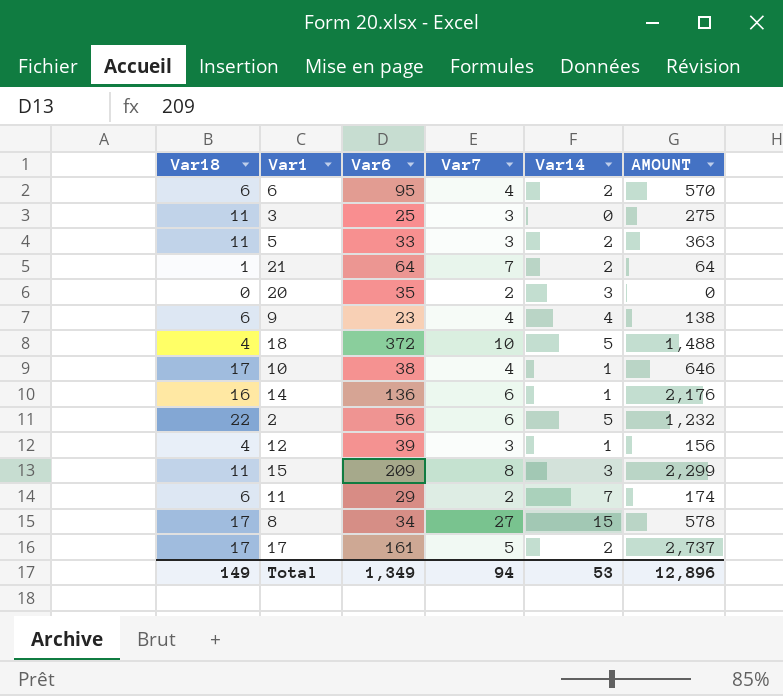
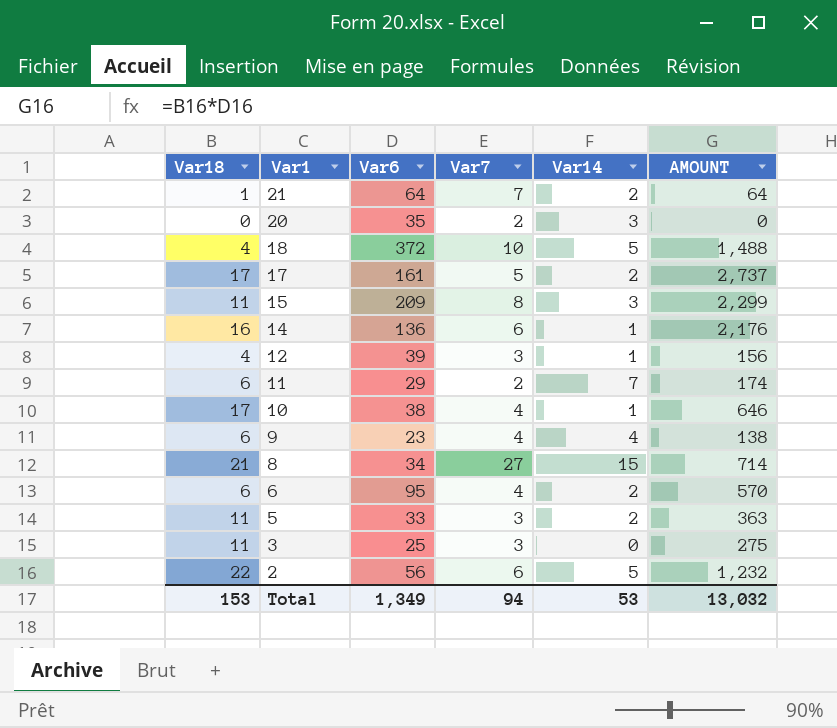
row order: none -> Var1 descending
8 | Var18: 17 -> 21
8 | AMOUNT: 578 -> 714
Total | Var18: 149 -> 153
Total | AMOUNT: 12,896 -> 13,032

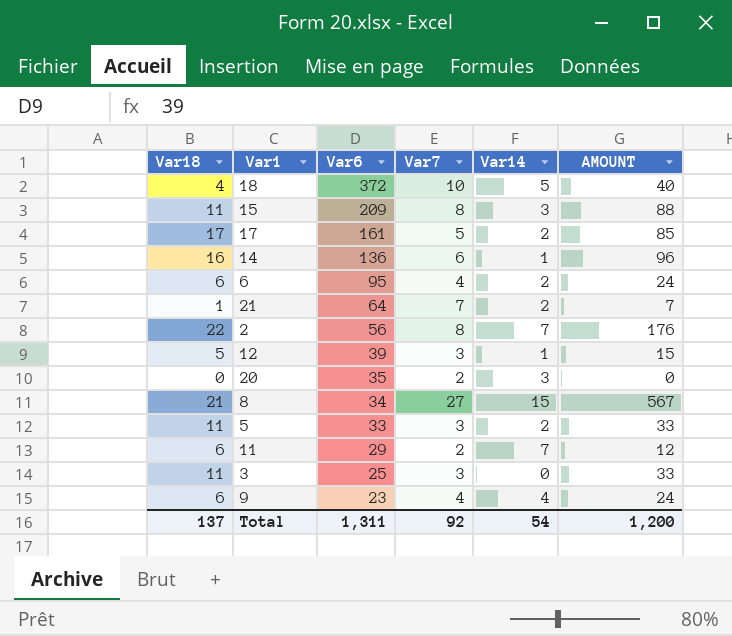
row order: Var1 descending -> Var6 descending
column AMOUNT | formula: [Var18] * [Var6] -> [Var18] * [Var7]
row 10: 17 | 38 | 4 | 1 | 646 -> none
2 | Var7: 6 -> 8
2 | Var14: 5 -> 7
12 | Var18: 4 -> 5
Total | Var18: 153 -> 137
Total | Var6: 1,349 -> 1,311
Total | Var7: 94 -> 92
Total | Var14: 53 -> 54
Total | AMOUNT: 13,032 -> 1,200

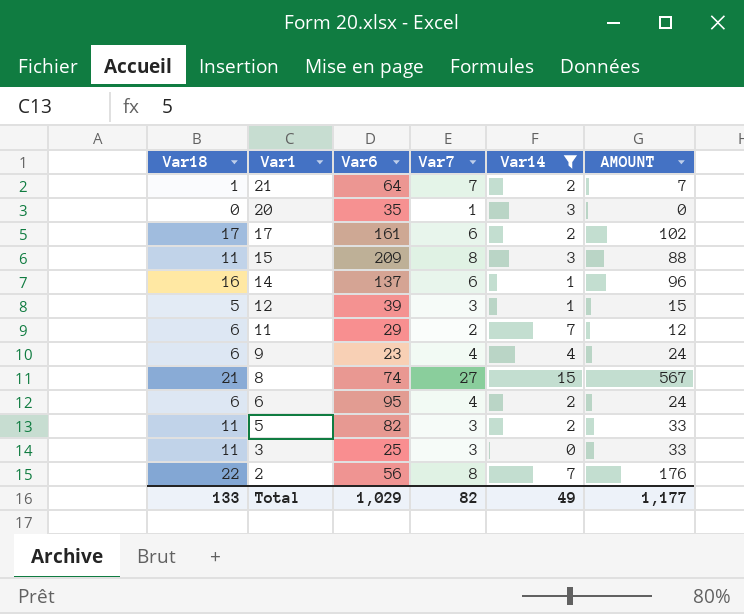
filter: none -> Var14 != 5
row order: Var6 descending -> Var1 descending
20 | Var7: 2 -> 1
17 | Var7: 5 -> 6
17 | AMOUNT: 85 -> 102
14 | Var6: 136 -> 137
8 | Var6: 34 -> 74
5 | Var6: 33 -> 82
Total | Var18: 137 -> 133
Total | Var6: 1,311 -> 1,029
Total | Var7: 92 -> 82
Total | Var14: 54 -> 49
Total | AMOUNT: 1,200 -> 1,177

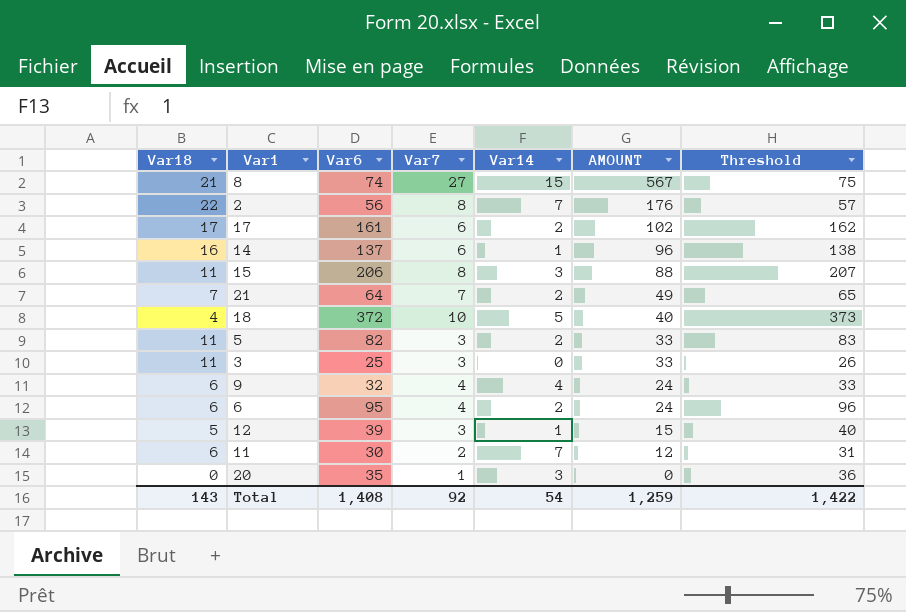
filter: Var14 != 5 -> none
row order: Var1 descending -> AMOUNT descending
column Threshold | formula: none -> [Var6] + 1
15 | Var6: 209 -> 206
21 | Var18: 1 -> 7
21 | AMOUNT: 7 -> 49
9 | Var6: 23 -> 32
11 | Var6: 29 -> 30
Total | Var18: 133 -> 143
Total | Var6: 1,029 -> 1,408
Total | Var7: 82 -> 92
Total | Var14: 49 -> 54
Total | AMOUNT: 1,177 -> 1,259

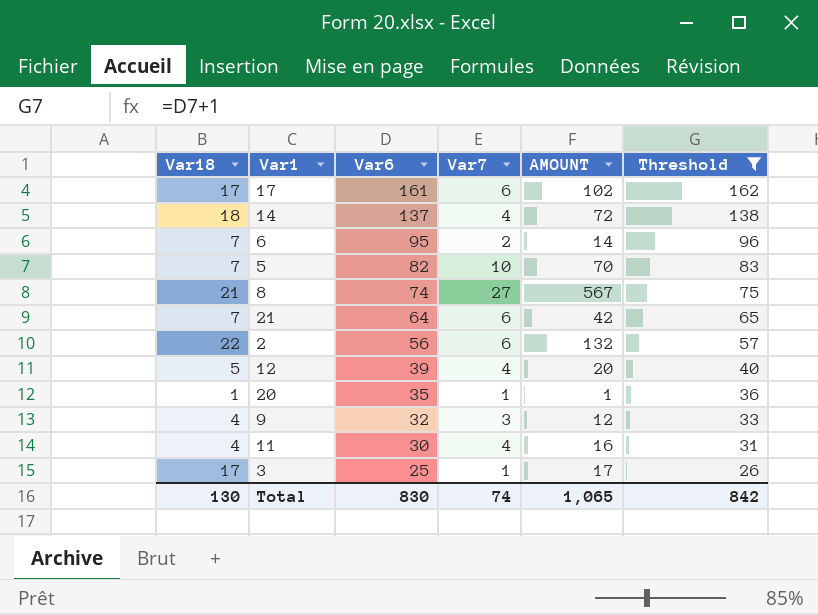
filter: none -> Threshold <= 162
row order: AMOUNT descending -> Var6 descending
column Var14 | position: 5 -> none
14 | Var18: 16 -> 18
14 | Var7: 6 -> 4
14 | AMOUNT: 96 -> 72
6 | Var18: 6 -> 7
6 | Var7: 4 -> 2
6 | AMOUNT: 24 -> 14
5 | Var18: 11 -> 7
5 | Var7: 3 -> 10
5 | AMOUNT: 33 -> 70
21 | Var7: 7 -> 6
21 | AMOUNT: 49 -> 42
2 | Var7: 8 -> 6
2 | AMOUNT: 176 -> 132
12 | Var7: 3 -> 4
12 | AMOUNT: 15 -> 20
20 | Var18: 0 -> 1
20 | AMOUNT: 0 -> 1
9 | Var18: 6 -> 4
9 | Var7: 4 -> 3
9 | AMOUNT: 24 -> 12
11 | Var18: 6 -> 4
11 | Var7: 2 -> 4
11 | AMOUNT: 12 -> 16
3 | Var18: 11 -> 17
3 | Var7: 3 -> 1
3 | AMOUNT: 33 -> 17
Total | Var18: 143 -> 130
Total | Var6: 1,408 -> 830
Total | Var7: 92 -> 74
Total | AMOUNT: 1,259 -> 1,065
Total | Threshold: 1,422 -> 842

